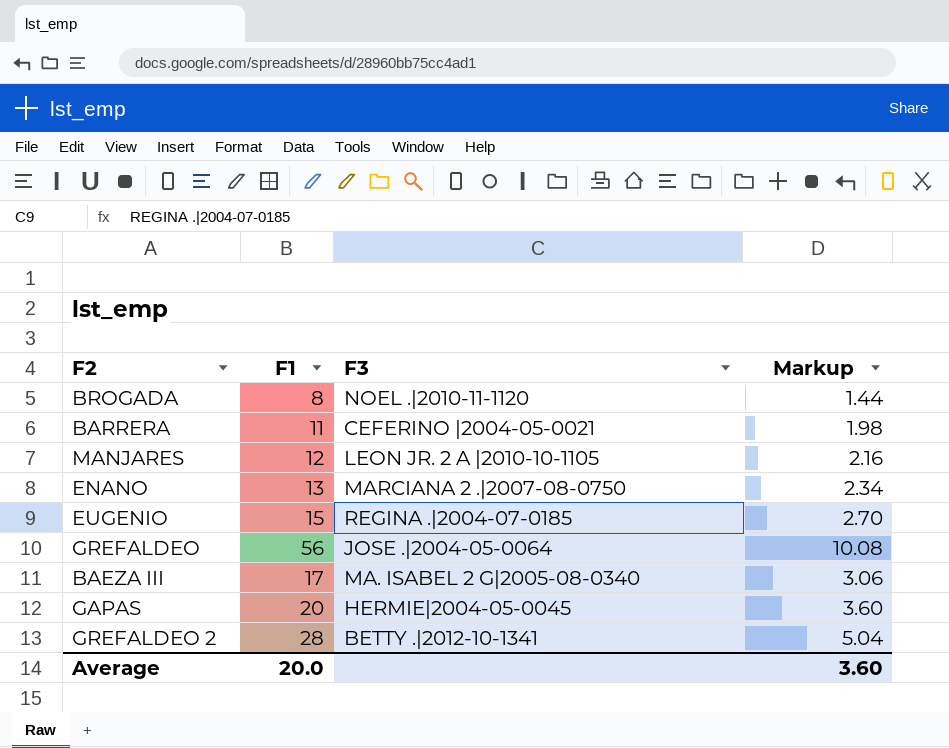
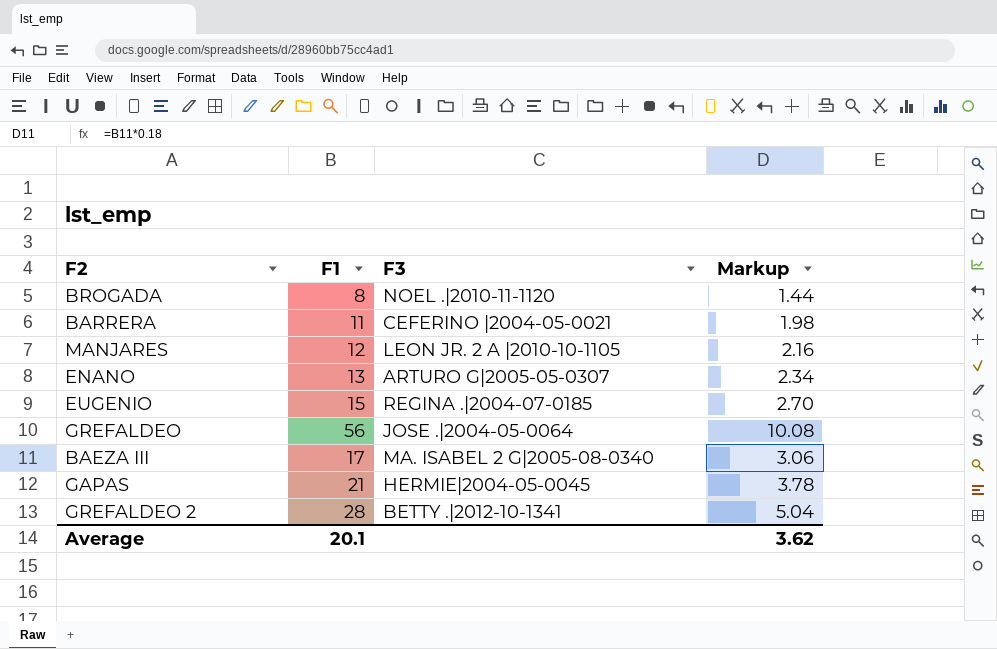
ENANO | F3: MARCIANA 2 .|2007-08-0750 -> ARTURO G|2005-05-0307
GAPAS | F1: 20 -> 21
GAPAS | Markup: 3.60 -> 3.78
Average | F1: 20.0 -> 20.1
Average | Markup: 3.60 -> 3.62

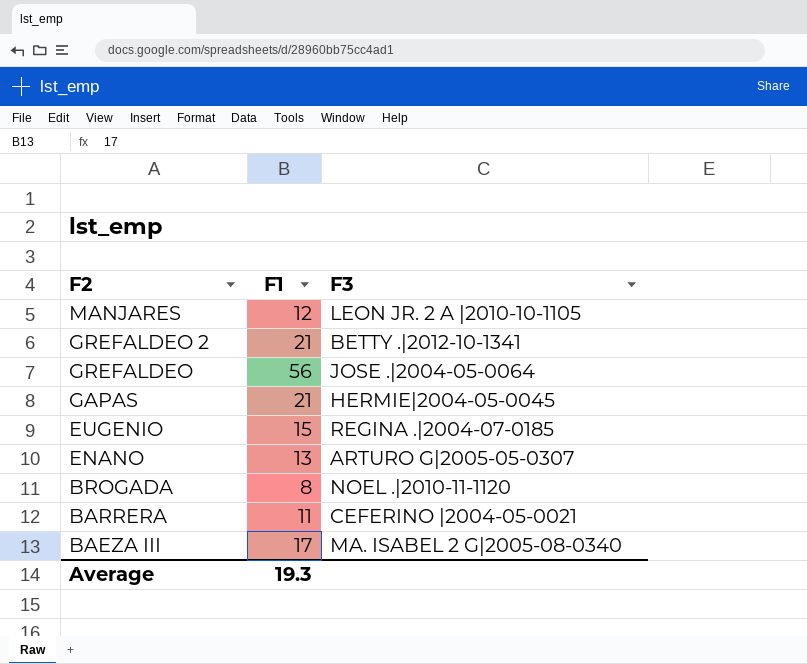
row order: none -> F2 descending
column Markup | formula: [F1] * 0.18 -> none
GREFALDEO 2 | F1: 28 -> 21
Average | F1: 20.1 -> 19.3

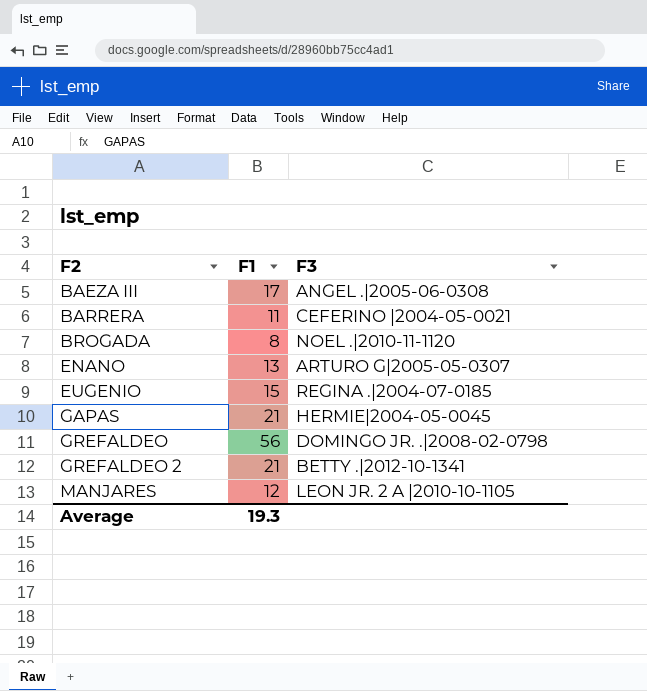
row order: F2 descending -> F2 ascending
BAEZA III | F3: MA. ISABEL 2 G|2005-08-0340 -> ANGEL .|2005-06-0308
GREFALDEO | F3: JOSE .|2004-05-0064 -> DOMINGO JR. .|2008-02-0798

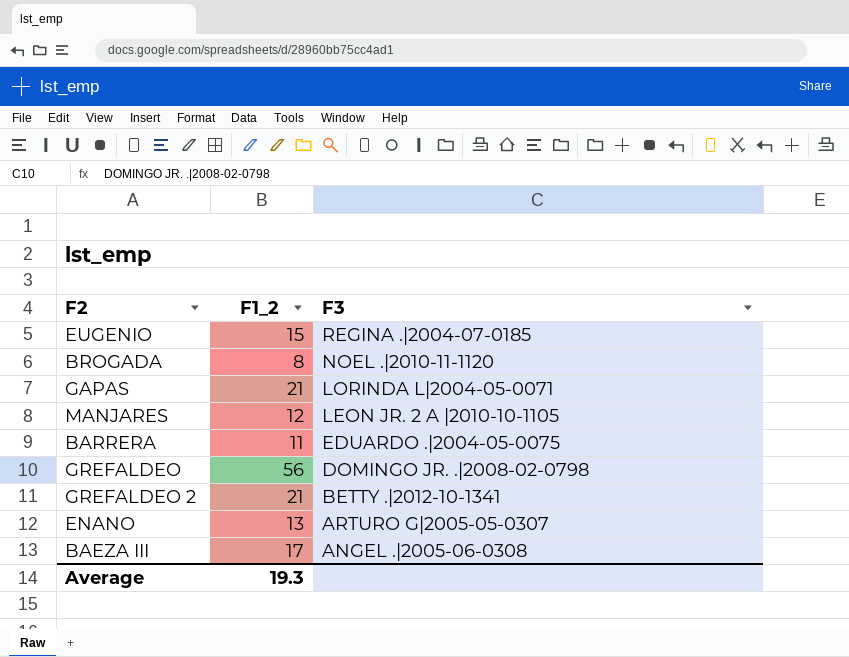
row order: F2 ascending -> F3 descending
column name: F1 -> F1_2
GAPAS | F3: HERMIE|2004-05-0045 -> LORINDA L|2004-05-0071
BARRERA | F3: CEFERINO |2004-05-0021 -> EDUARDO .|2004-05-0075

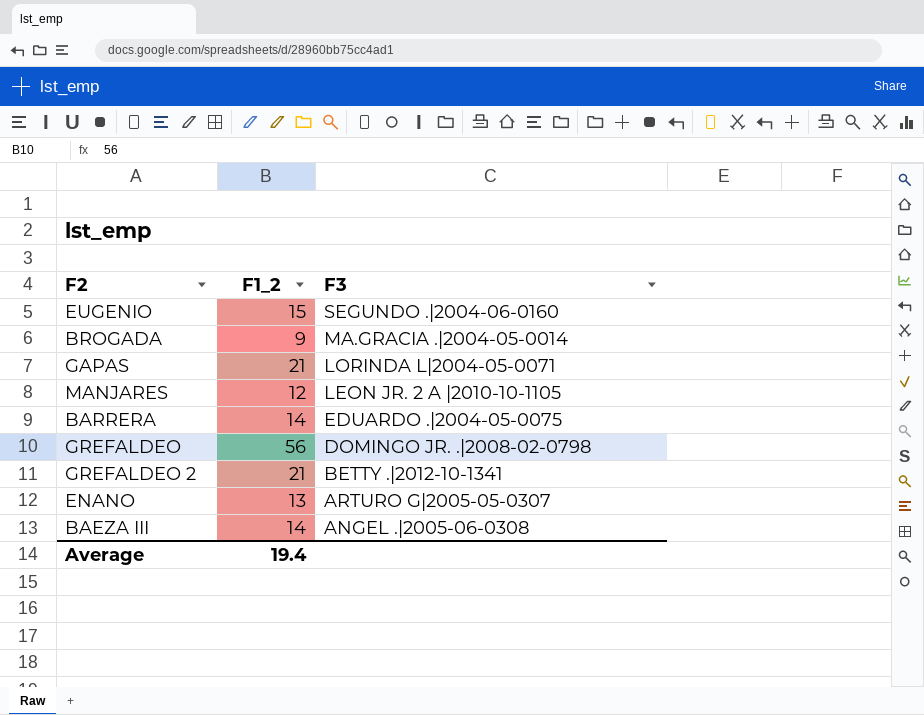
EUGENIO | F3: REGINA .|2004-07-0185 -> SEGUNDO .|2004-06-0160
BROGADA | F1_2: 8 -> 9
BROGADA | F3: NOEL .|2010-11-1120 -> MA.GRACIA .|2004-05-0014
BARRERA | F1_2: 11 -> 14
BAEZA III | F1_2: 17 -> 14
Average | F1_2: 19.3 -> 19.4

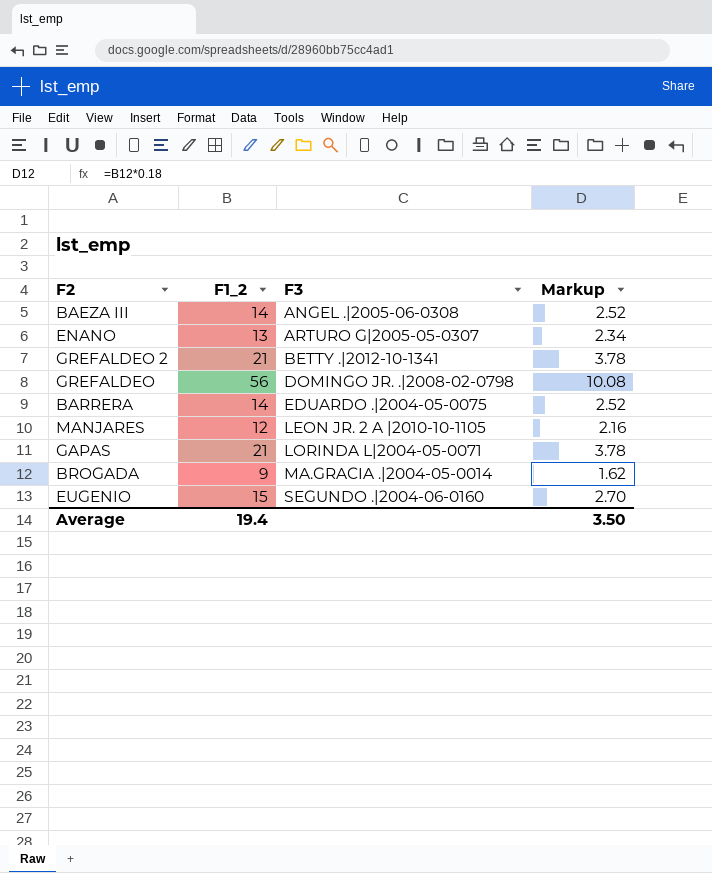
row order: F3 descending -> F3 ascending
column Markup | formula: none -> [F1_2] * 0.18

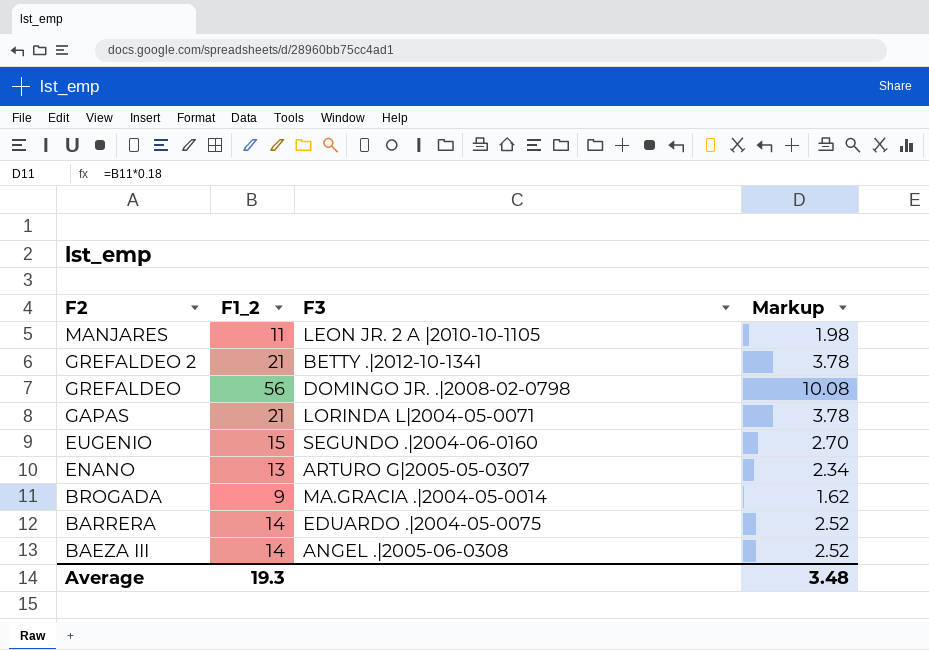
row order: F3 ascending -> F2 descending
MANJARES | F1_2: 12 -> 11
MANJARES | Markup: 2.16 -> 1.98
Average | F1_2: 19.4 -> 19.3
Average | Markup: 3.50 -> 3.48

